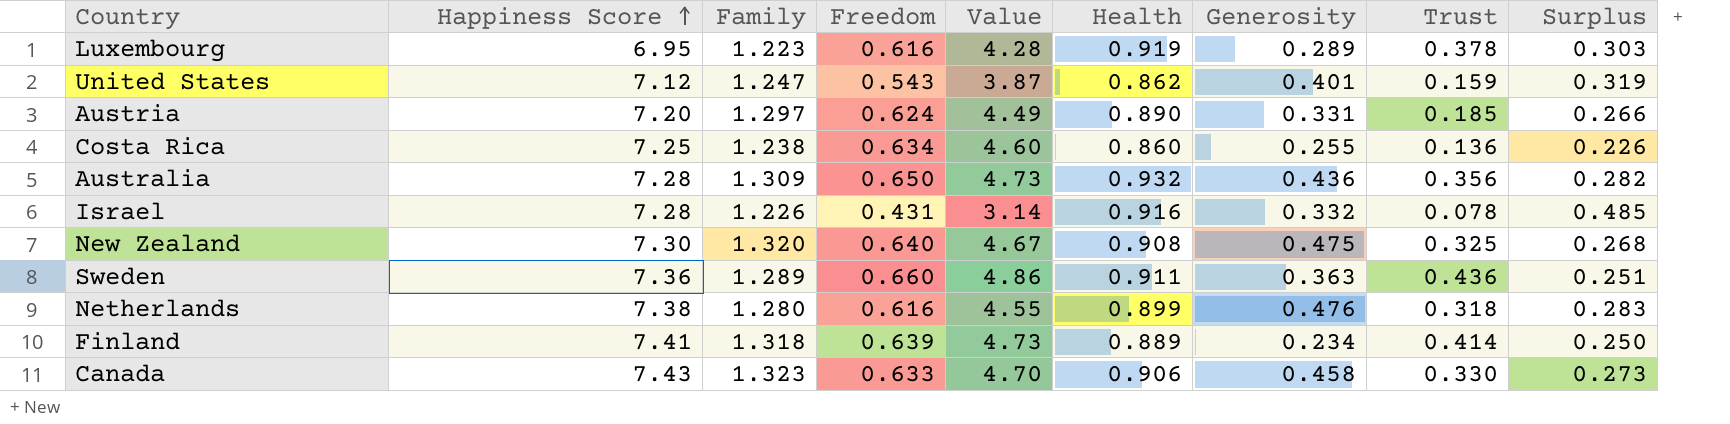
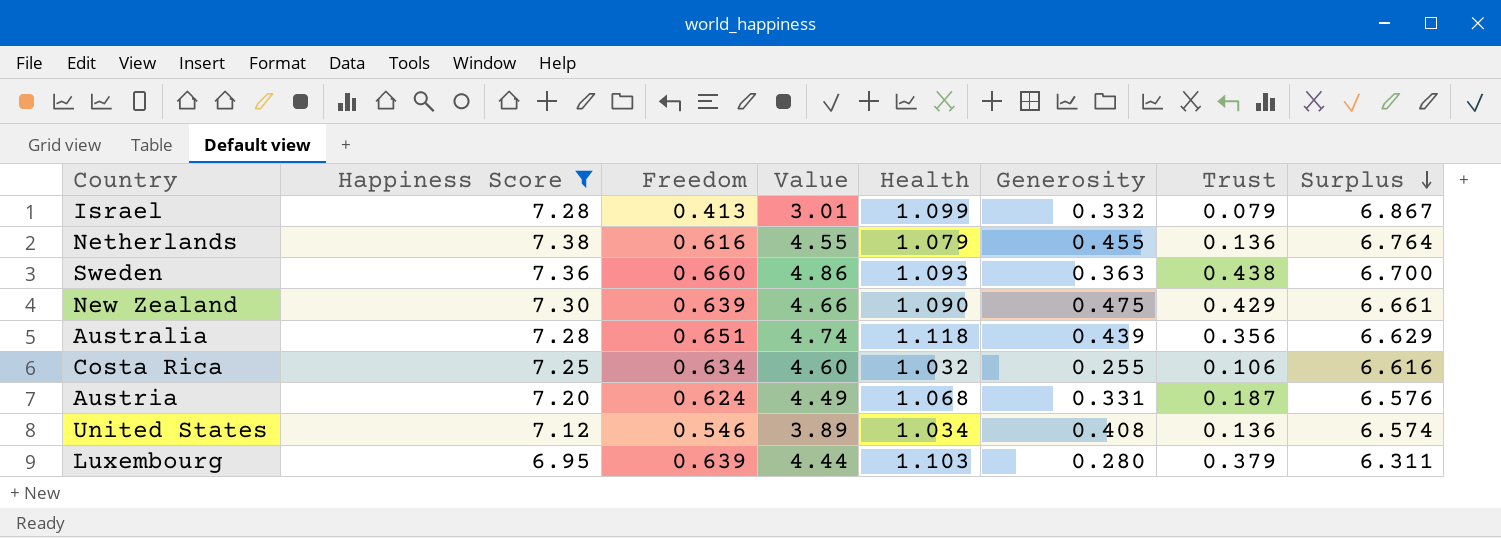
filter: none -> Happiness Score <= 7.38
row order: Happiness Score ascending -> Surplus descending
column Family | position: 3 -> none
column Surplus | formula: [Health] - [Freedom] -> [Happiness Score] - [Freedom]
Israel | Freedom: 0.431 -> 0.413
Israel | Value: 3.14 -> 3.01
Israel | Health: 0.916 -> 1.099
Israel | Trust: 0.078 -> 0.079
Netherlands | Health: 0.899 -> 1.079
Netherlands | Generosity: 0.476 -> 0.455
Netherlands | Trust: 0.318 -> 0.136
Sweden | Health: 0.911 -> 1.093
Sweden | Trust: 0.436 -> 0.438
New Zealand | Freedom: 0.640 -> 0.639
New Zealand | Value: 4.67 -> 4.66
New Zealand | Health: 0.908 -> 1.090
New Zealand | Trust: 0.325 -> 0.429
Australia | Freedom: 0.650 -> 0.651
Australia | Value: 4.73 -> 4.74
Australia | Health: 0.932 -> 1.118
Australia | Generosity: 0.436 -> 0.439
Costa Rica | Health: 0.860 -> 1.032
Costa Rica | Trust: 0.136 -> 0.106
Austria | Health: 0.890 -> 1.068
Austria | Trust: 0.185 -> 0.187
United States | Freedom: 0.543 -> 0.546
United States | Value: 3.87 -> 3.89
United States | Health: 0.862 -> 1.034
United States | Generosity: 0.401 -> 0.408
United States | Trust: 0.159 -> 0.136
Luxembourg | Freedom: 0.616 -> 0.639
Luxembourg | Value: 4.28 -> 4.44
Luxembourg | Health: 0.919 -> 1.103
Luxembourg | Generosity: 0.289 -> 0.280
Luxembourg | Trust: 0.378 -> 0.379

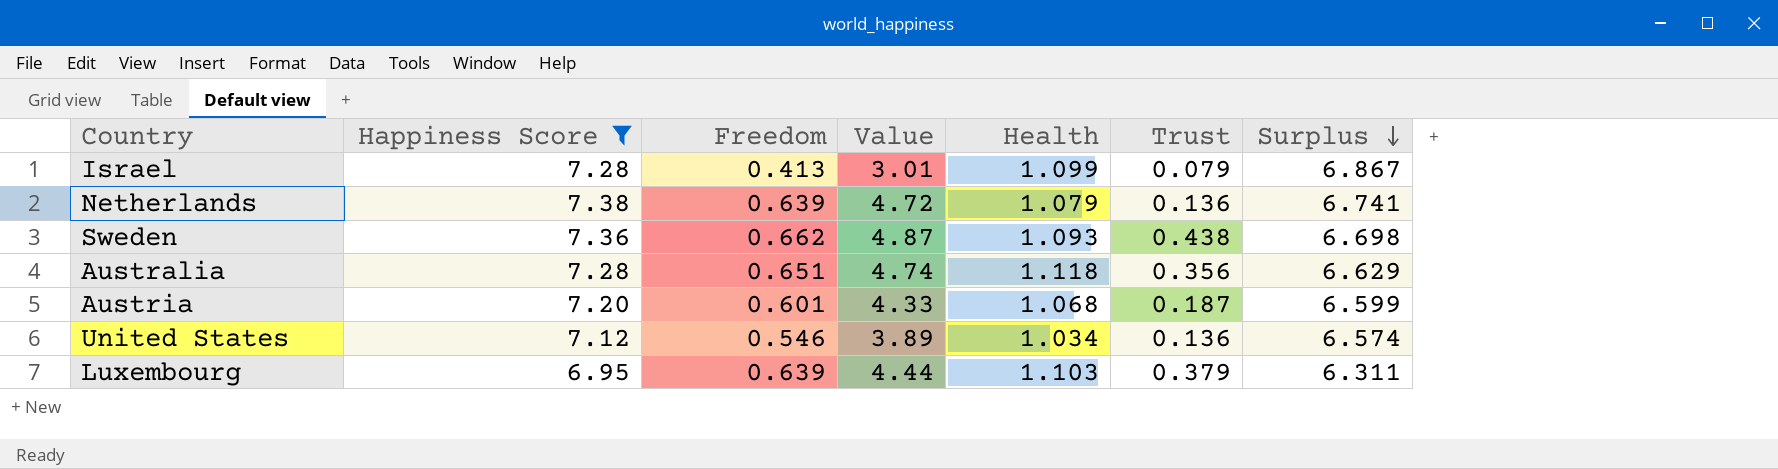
column Generosity | position: 6 -> none
row New Zealand: 7.30 | 0.639 | 4.66 | 1.090 | 0.475 | 0.429 | 6.661 -> none
row Costa Rica: 7.25 | 0.634 | 4.60 | 1.032 | 0.255 | 0.106 | 6.616 -> none
Netherlands | Freedom: 0.616 -> 0.639
Netherlands | Value: 4.55 -> 4.72
Netherlands | Surplus: 6.764 -> 6.741
Sweden | Freedom: 0.660 -> 0.662
Sweden | Value: 4.86 -> 4.87
Sweden | Surplus: 6.700 -> 6.698
Austria | Freedom: 0.624 -> 0.601
Austria | Value: 4.49 -> 4.33
Austria | Surplus: 6.576 -> 6.599

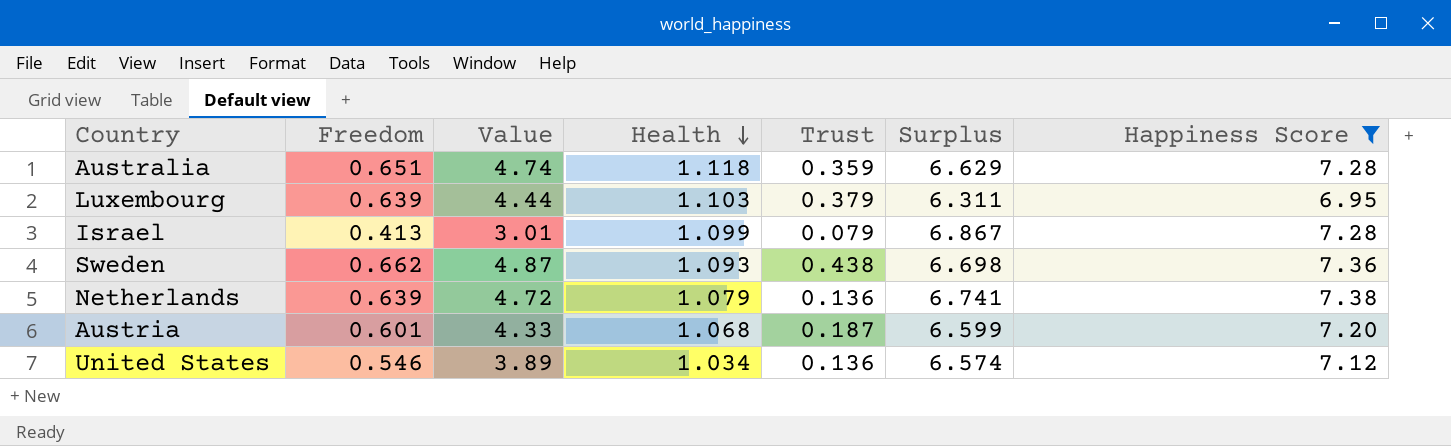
row order: Surplus descending -> Health descending
column Happiness Score | position: 2 -> 7
Australia | Trust: 0.356 -> 0.359

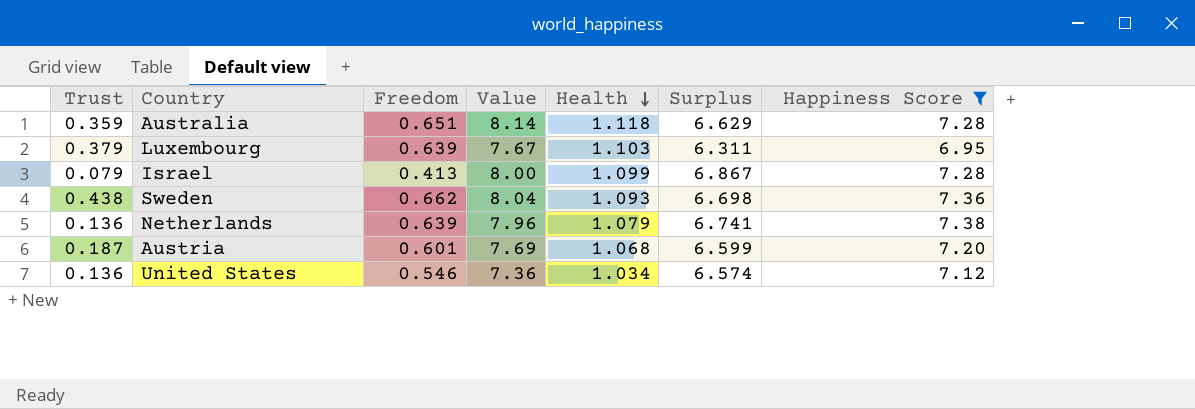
column Trust | position: 5 -> 1
column Value | formula: [Freedom] * [Happiness Score] -> [Health] * [Happiness Score]

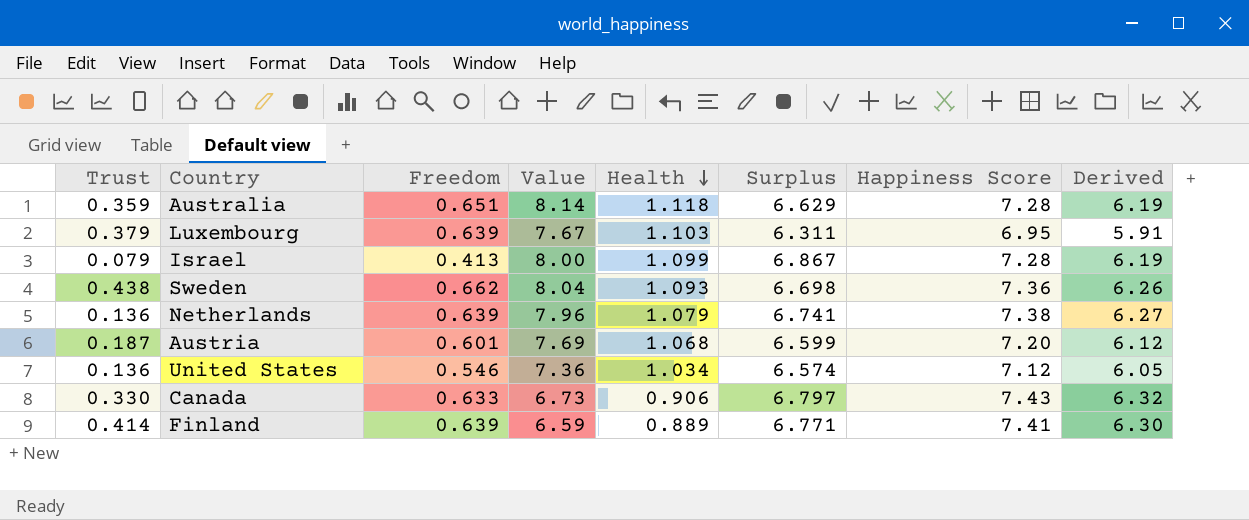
filter: Happiness Score <= 7.38 -> none
column Derived | formula: none -> [Happiness Score] * 0.85

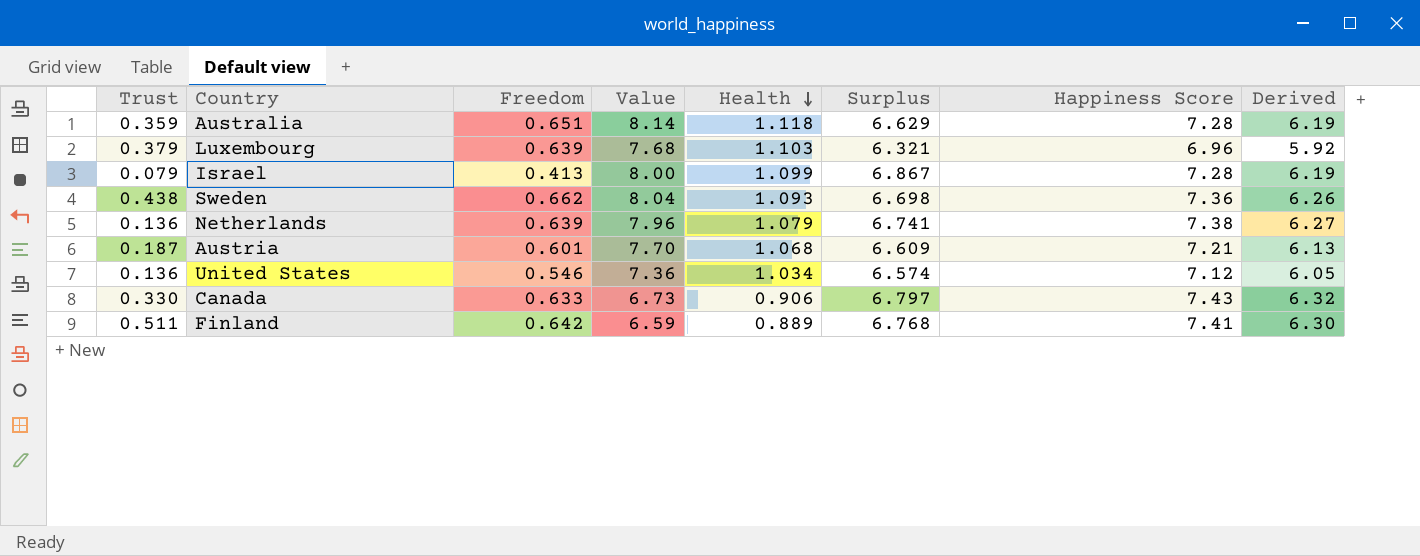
Luxembourg | Value: 7.67 -> 7.68
Luxembourg | Surplus: 6.311 -> 6.321
Luxembourg | Happiness Score: 6.95 -> 6.96
Luxembourg | Derived: 5.91 -> 5.92
Austria | Value: 7.69 -> 7.70
Austria | Surplus: 6.599 -> 6.609
Austria | Happiness Score: 7.20 -> 7.21
Austria | Derived: 6.12 -> 6.13
Finland | Trust: 0.414 -> 0.511
Finland | Freedom: 0.639 -> 0.642
Finland | Surplus: 6.771 -> 6.768

